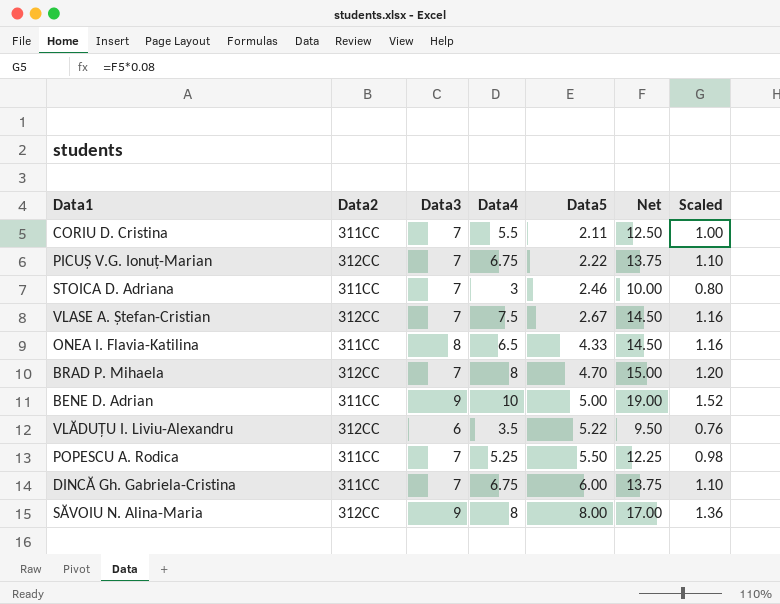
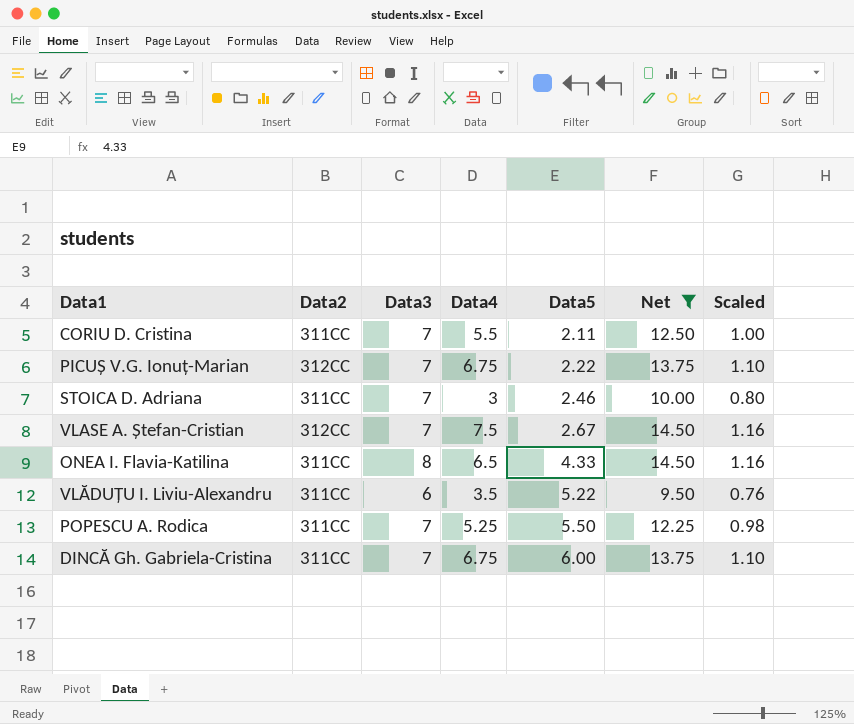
filter: none -> Net <= 14.50
VLĂDUȚU I. Liviu-Alexandru | Data2: 312CC -> 311CC

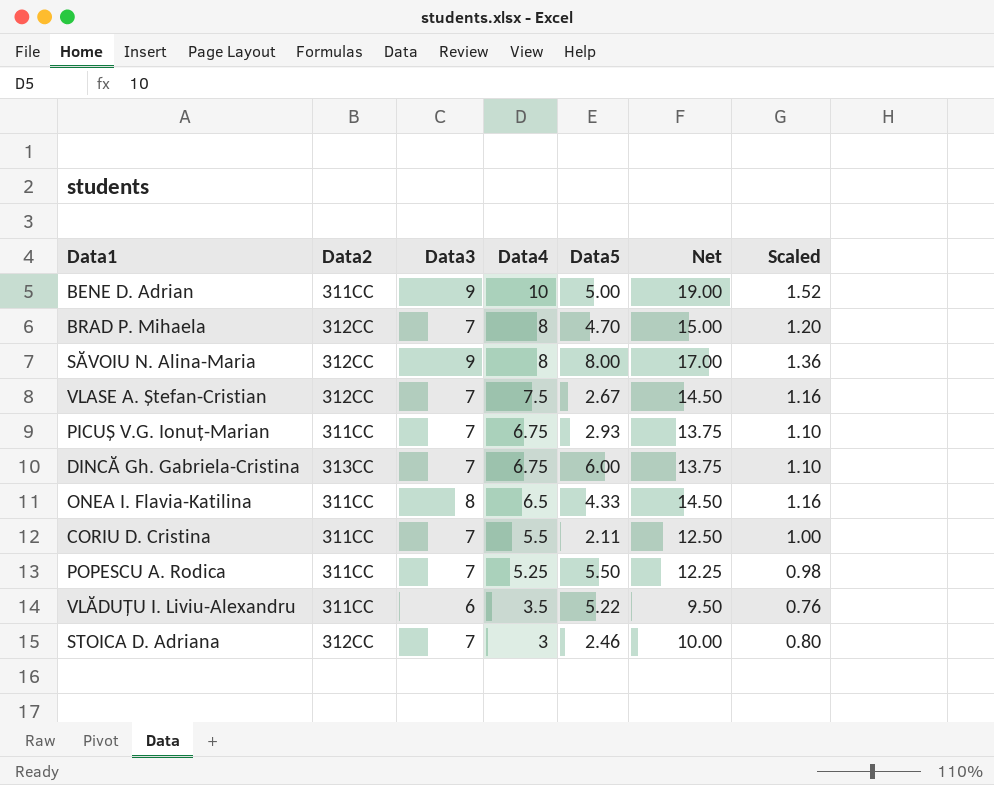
filter: Net <= 14.50 -> none
row order: Data5 ascending -> Data4 descending
PICUȘ V.G. Ionuț-Marian | Data2: 312CC -> 311CC
PICUȘ V.G. Ionuț-Marian | Data5: 2.22 -> 2.93
DINCĂ Gh. Gabriela-Cristina | Data2: 311CC -> 313CC
STOICA D. Adriana | Data2: 311CC -> 312CC

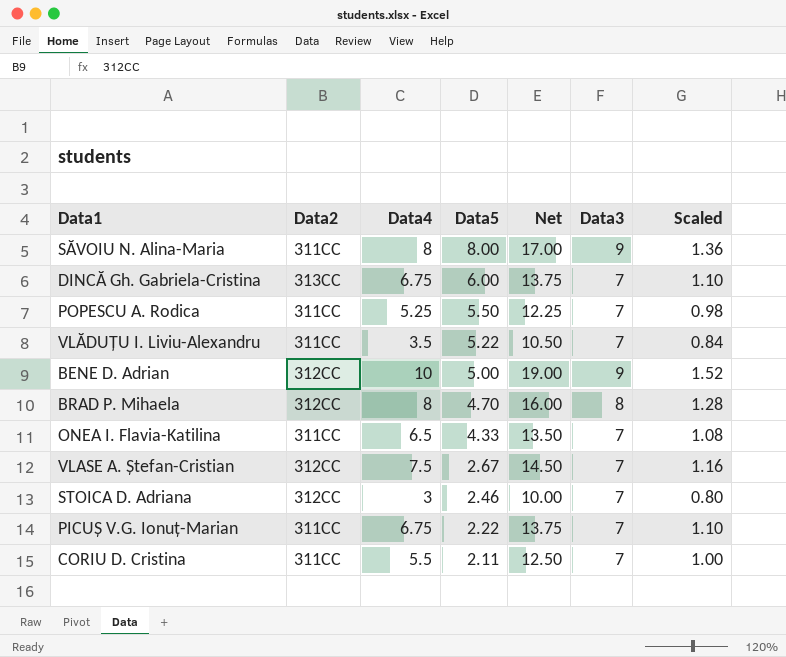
row order: Data4 descending -> Data5 descending
column Data3 | position: 3 -> 6
SĂVOIU N. Alina-Maria | Data2: 312CC -> 311CC
VLĂDUȚU I. Liviu-Alexandru | Net: 9.50 -> 10.50
VLĂDUȚU I. Liviu-Alexandru | Data3: 6 -> 7
VLĂDUȚU I. Liviu-Alexandru | Scaled: 0.76 -> 0.84
BENE D. Adrian | Data2: 311CC -> 312CC
BRAD P. Mihaela | Net: 15.00 -> 16.00
BRAD P. Mihaela | Data3: 7 -> 8
BRAD P. Mihaela | Scaled: 1.20 -> 1.28
ONEA I. Flavia-Katilina | Net: 14.50 -> 13.50
ONEA I. Flavia-Katilina | Data3: 8 -> 7
ONEA I. Flavia-Katilina | Scaled: 1.16 -> 1.08
PICUȘ V.G. Ionuț-Marian | Data5: 2.93 -> 2.22

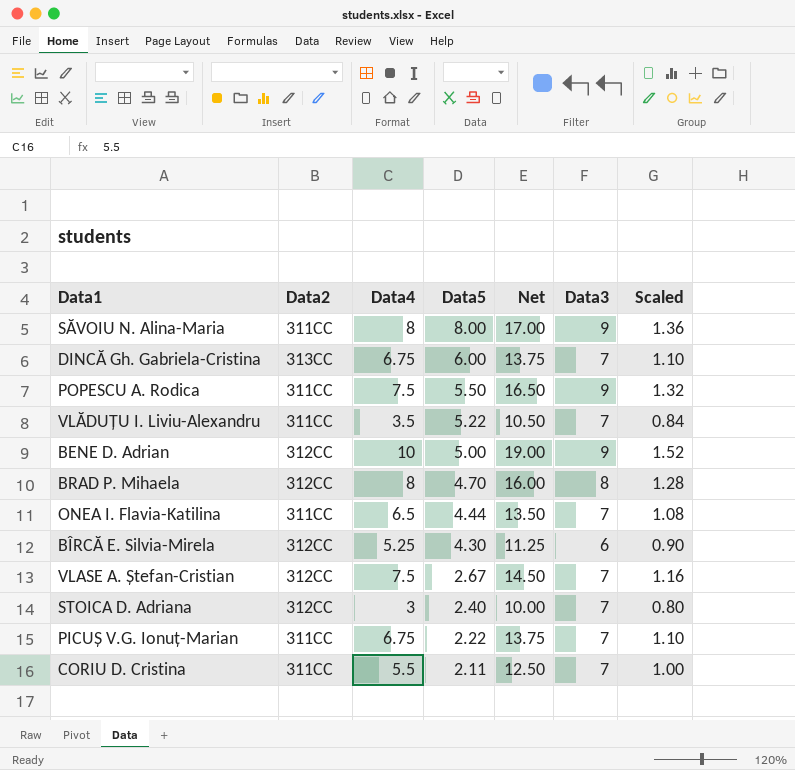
POPESCU A. Rodica | Data4: 5.25 -> 7.5
POPESCU A. Rodica | Net: 12.25 -> 16.50
POPESCU A. Rodica | Data3: 7 -> 9
POPESCU A. Rodica | Scaled: 0.98 -> 1.32
ONEA I. Flavia-Katilina | Data5: 4.33 -> 4.44
row BÎRCĂ E. Silvia-Mirela: none -> 312CC | 5.25 | 4.30 | 11.25 | 6 | 0.90
STOICA D. Adriana | Data5: 2.46 -> 2.40

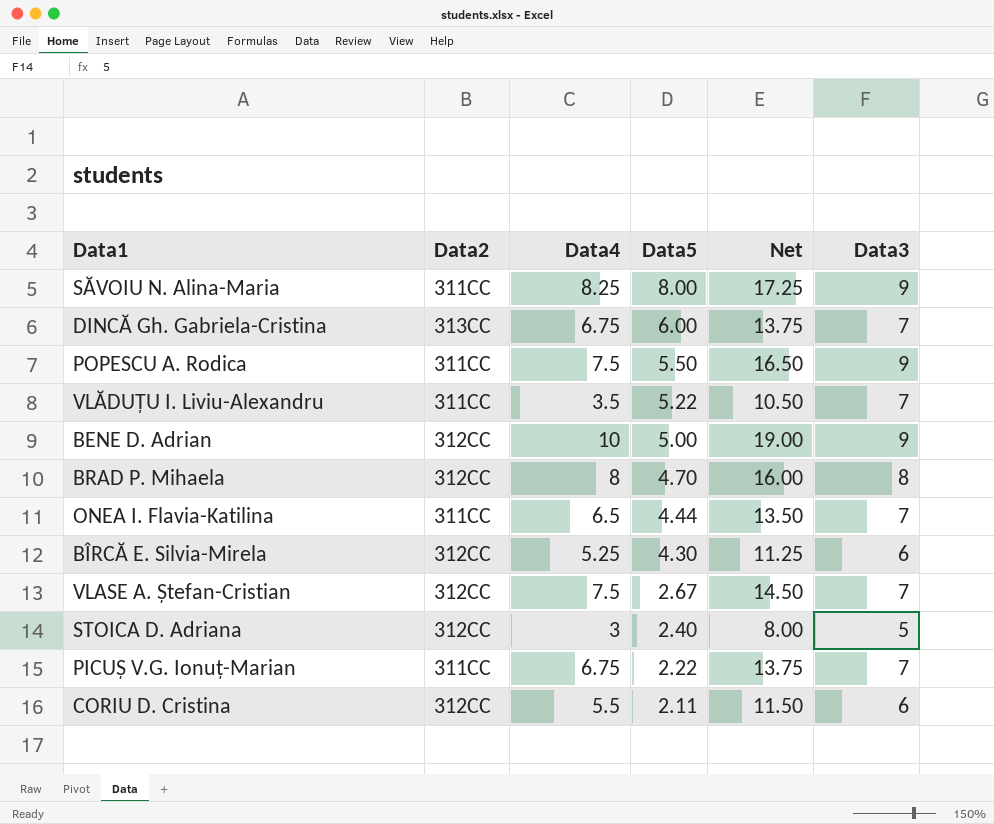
column Scaled | formula: [Net] * 0.08 -> none
SĂVOIU N. Alina-Maria | Data4: 8 -> 8.25
SĂVOIU N. Alina-Maria | Net: 17.00 -> 17.25
STOICA D. Adriana | Net: 10.00 -> 8.00
STOICA D. Adriana | Data3: 7 -> 5
CORIU D. Cristina | Data2: 311CC -> 312CC
CORIU D. Cristina | Net: 12.50 -> 11.50
CORIU D. Cristina | Data3: 7 -> 6

